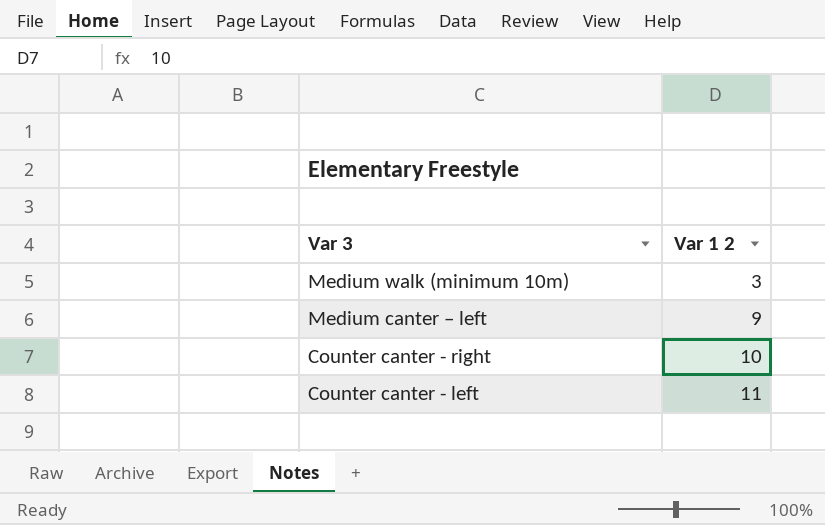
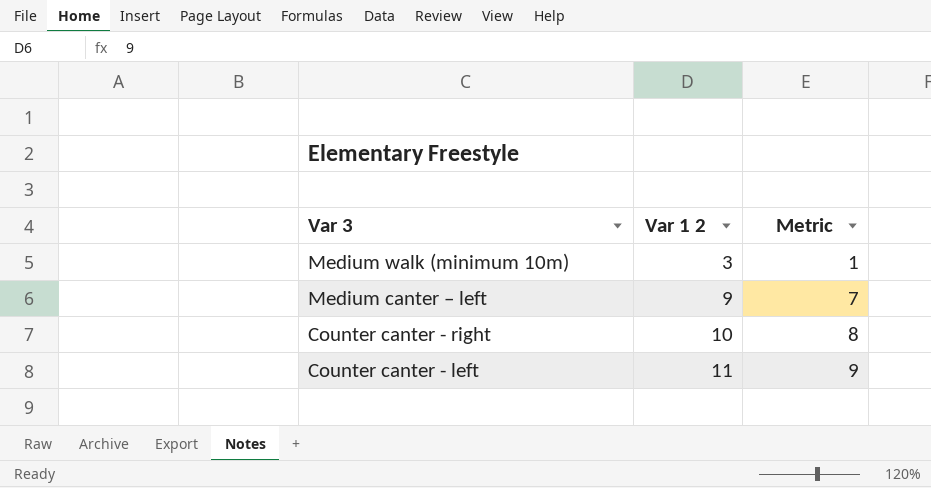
column Metric | formula: none -> [Var 1 2] - 2

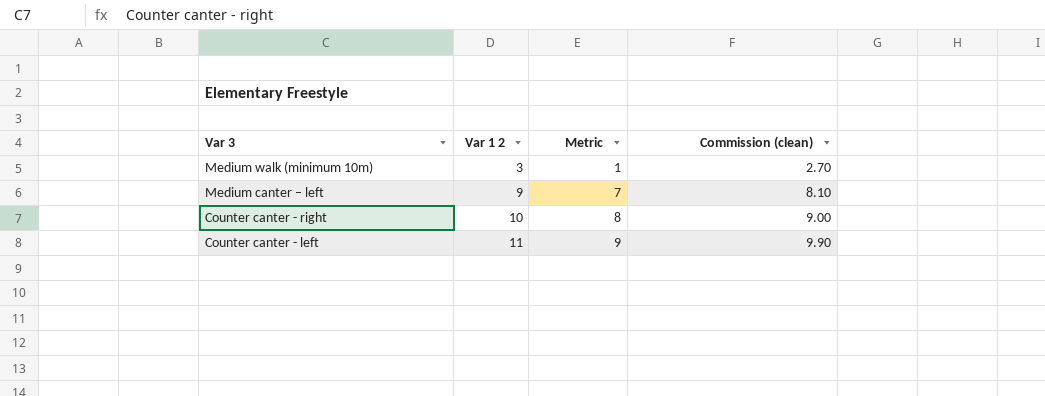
column Commission (clean) | formula: none -> [Var 1 2] * 0.9

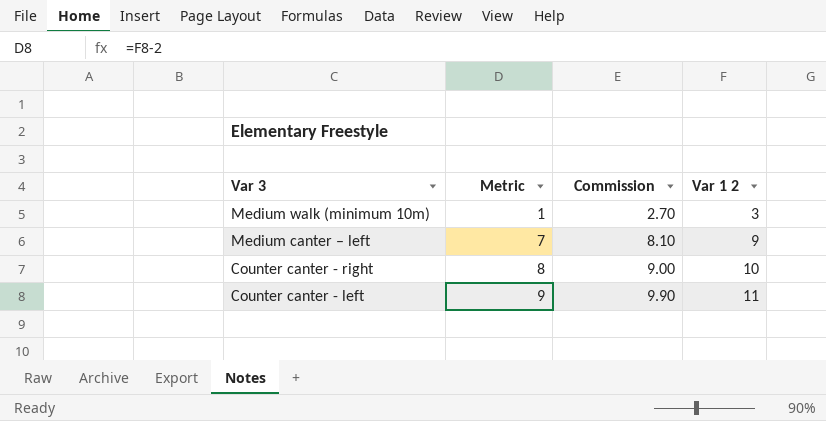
column name: Commission (clean) -> Commission
column Var 1 2 | position: 2 -> 4

